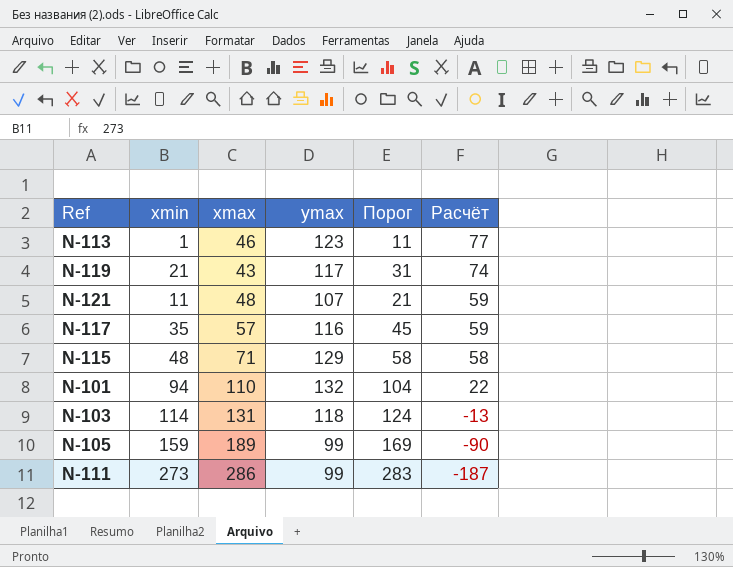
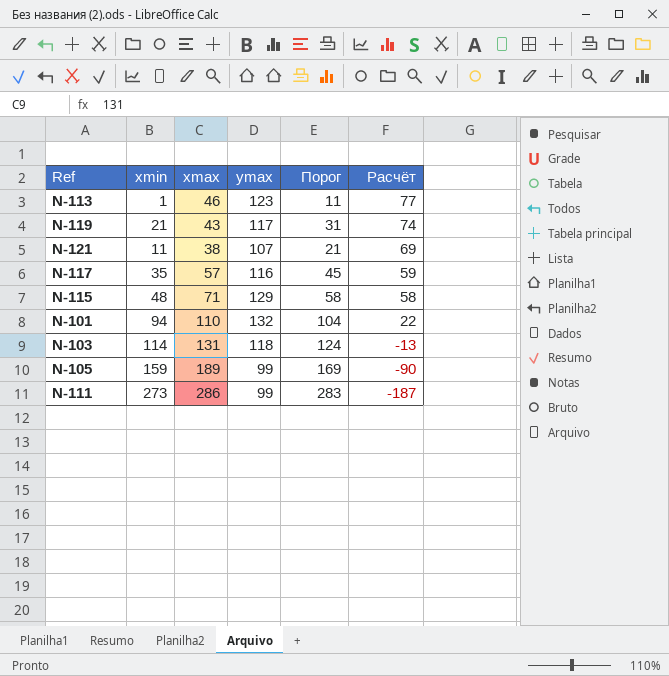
N-121 | xmax: 48 -> 38
N-121 | Расчёт: 59 -> 69

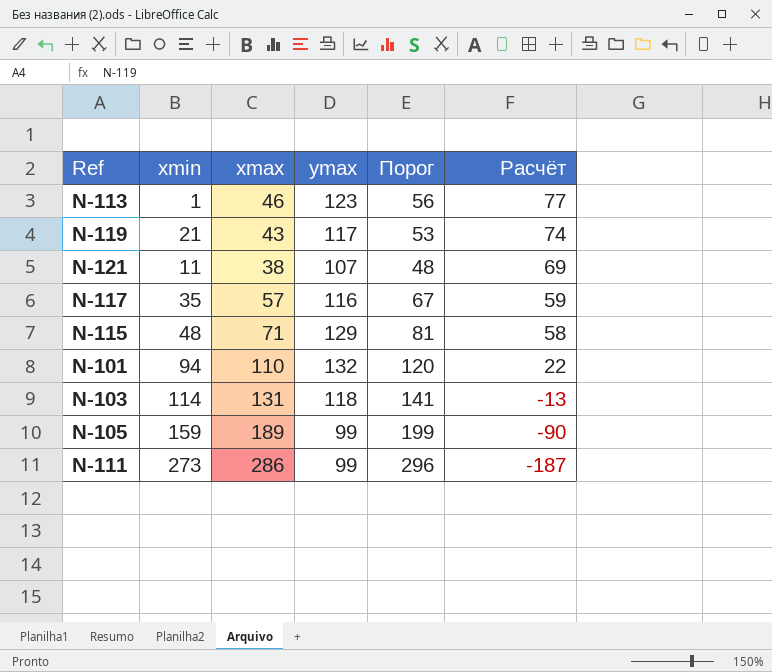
column Порог | formula: [xmin] + 10 -> [xmax] + 10

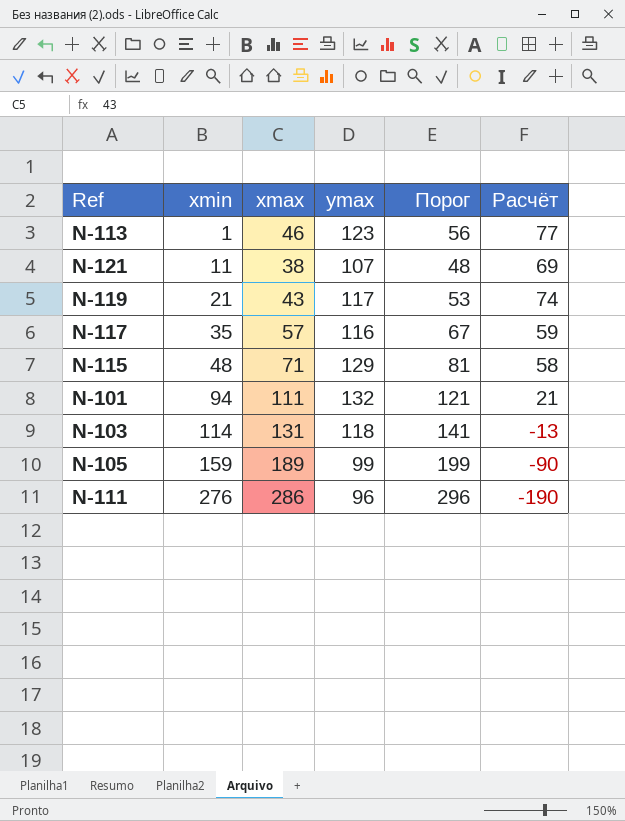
row order: Расчёт descending -> xmin ascending
N-101 | xmax: 110 -> 111
N-101 | Порог: 120 -> 121
N-101 | Расчёт: 22 -> 21
N-111 | xmin: 273 -> 276
N-111 | ymax: 99 -> 96
N-111 | Расчёт: -187 -> -190

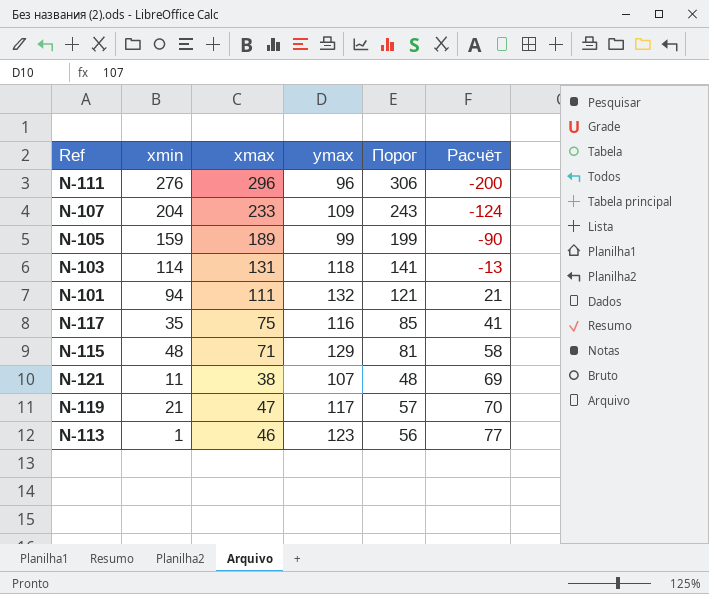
row order: xmin ascending -> Расчёт ascending
N-111 | xmax: 286 -> 296
N-111 | Порог: 296 -> 306
N-111 | Расчёт: -190 -> -200
row N-107: none -> 204 | 233 | 109 | 243 | -124
N-117 | xmax: 57 -> 75
N-117 | Порог: 67 -> 85
N-117 | Расчёт: 59 -> 41
N-119 | xmax: 43 -> 47
N-119 | Порог: 53 -> 57
N-119 | Расчёт: 74 -> 70

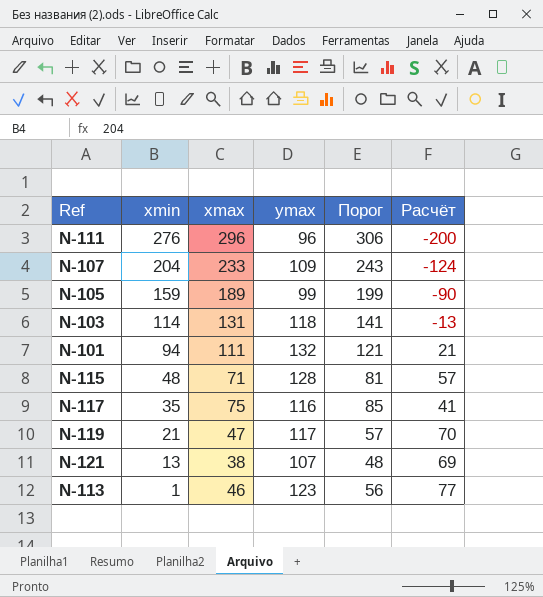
row order: Расчёт ascending -> xmin descending
N-115 | ymax: 129 -> 128
N-115 | Расчёт: 58 -> 57
N-121 | xmin: 11 -> 13

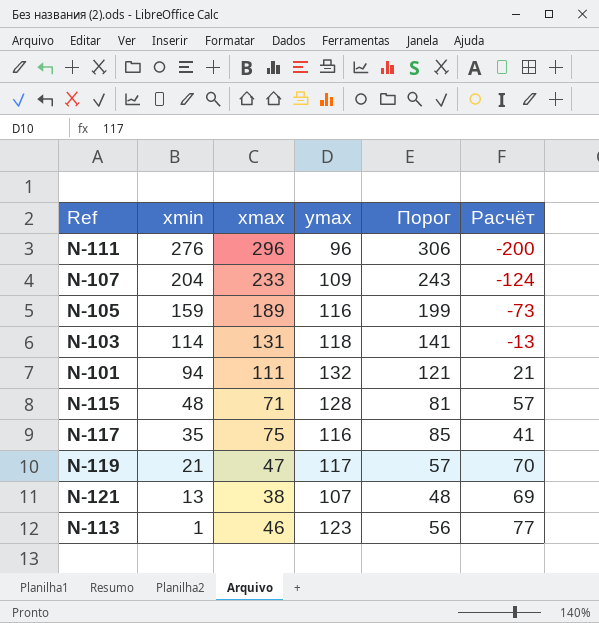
N-105 | ymax: 99 -> 116
N-105 | Расчёт: -90 -> -73

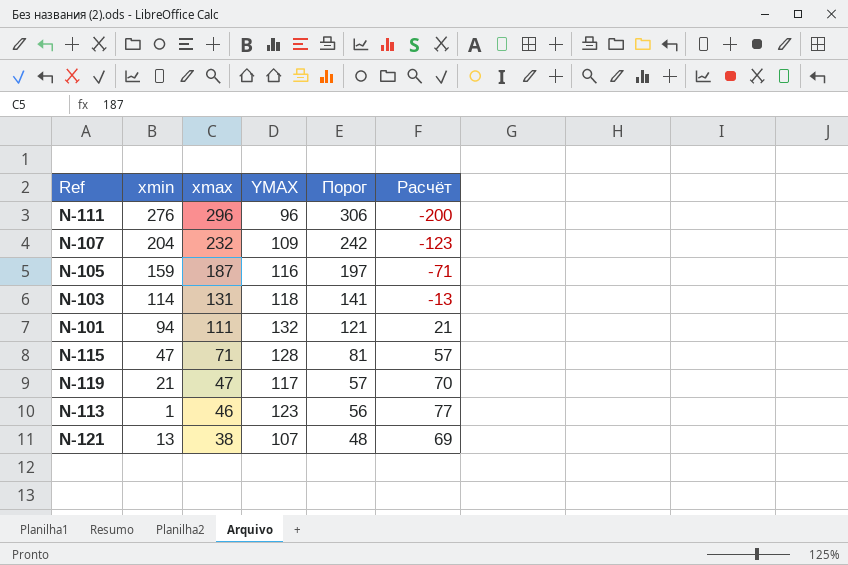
row order: xmin descending -> xmax descending
column name: ymax -> YMAX
row N-117: 35 | 75 | 116 | 85 | 41 -> none
N-107 | xmax: 233 -> 232
N-107 | Порог: 243 -> 242
N-107 | Расчёт: -124 -> -123
N-105 | xmax: 189 -> 187
N-105 | Порог: 199 -> 197
N-105 | Расчёт: -73 -> -71
N-115 | xmin: 48 -> 47

